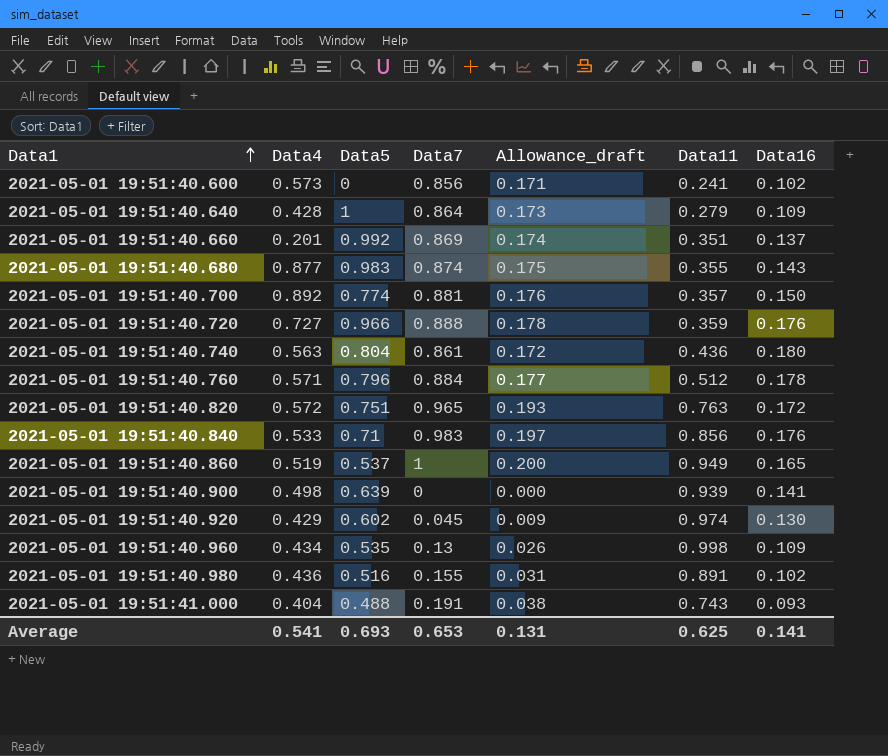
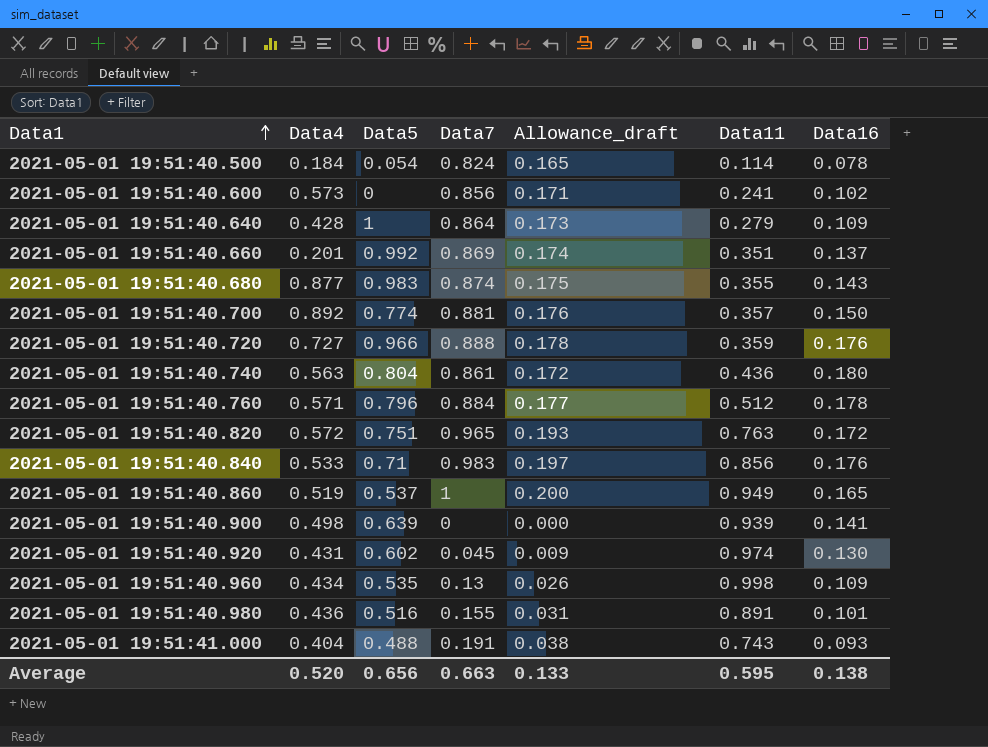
row 2021-05-01 19:51:40.500: none -> 0.184 | 0.054 | 0.824 | 0.165 | 0.114 | 0.078
2021-05-01 19:51:40.920 | Data4: 0.429 -> 0.431
2021-05-01 19:51:40.980 | Data16: 0.102 -> 0.101
Average | Data4: 0.541 -> 0.520
Average | Data5: 0.693 -> 0.656
Average | Data7: 0.653 -> 0.663
Average | Allowance_draft: 0.131 -> 0.133
Average | Data11: 0.625 -> 0.595
Average | Data16: 0.141 -> 0.138

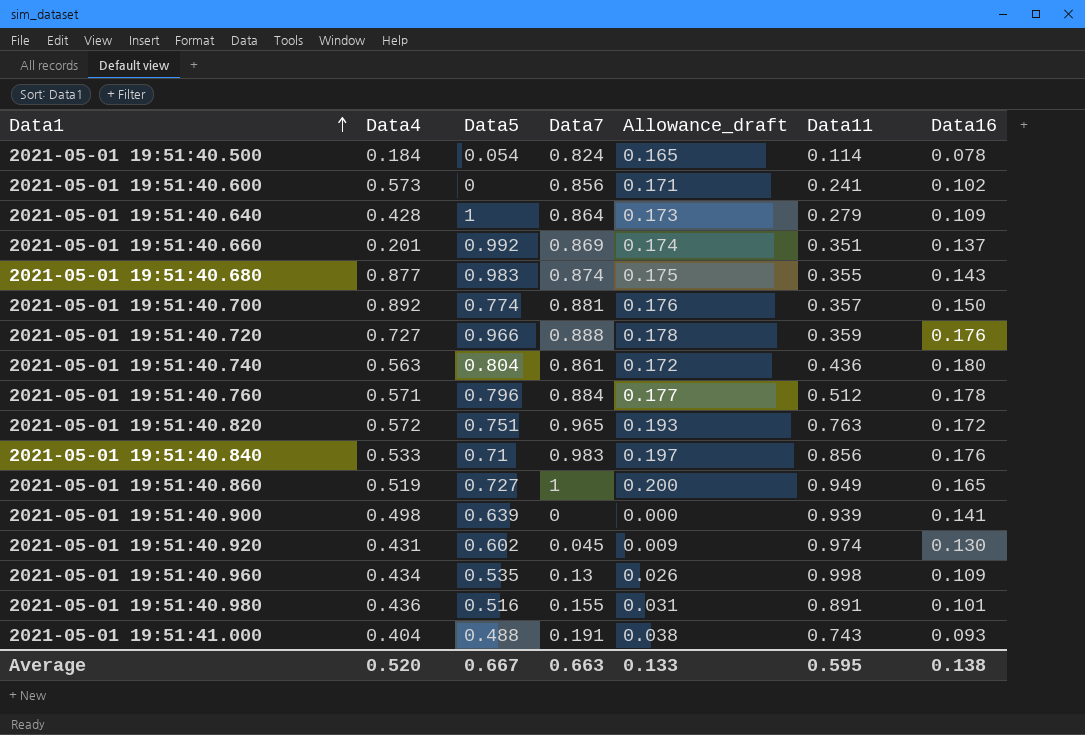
2021-05-01 19:51:40.860 | Data5: 0.537 -> 0.727
Average | Data5: 0.656 -> 0.667

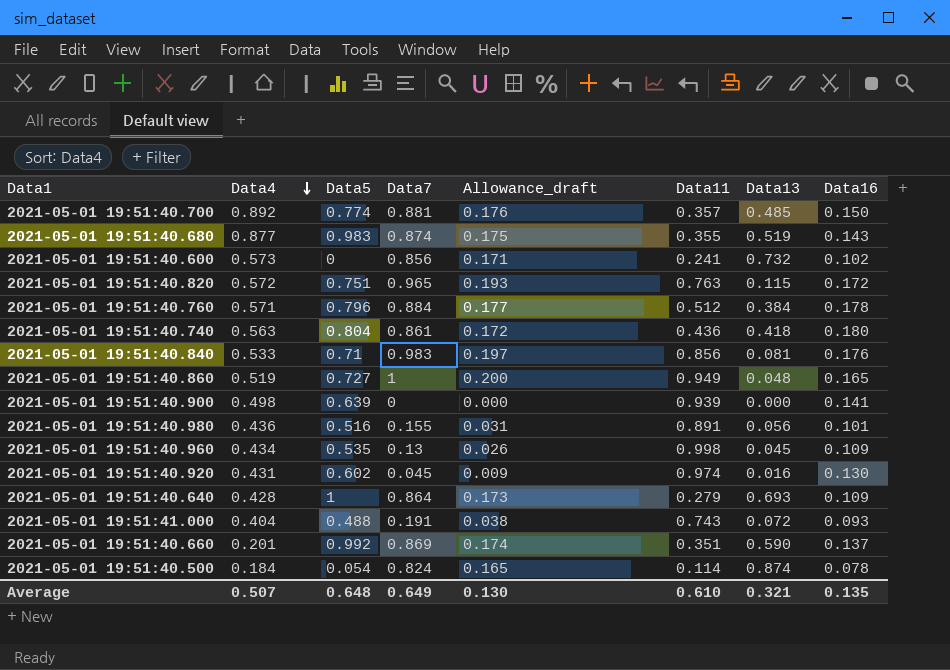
row order: Data1 ascending -> Data4 descending
column Data13 | position: none -> 7
row 2021-05-01 19:51:40.720: 0.727 | 0.966 | 0.888 | 0.178 | 0.359 | 0.176 -> none
Average | Data4: 0.520 -> 0.507
Average | Data5: 0.667 -> 0.648
Average | Data7: 0.663 -> 0.649
Average | Allowance_draft: 0.133 -> 0.130
Average | Data11: 0.595 -> 0.610
Average | Data16: 0.138 -> 0.135

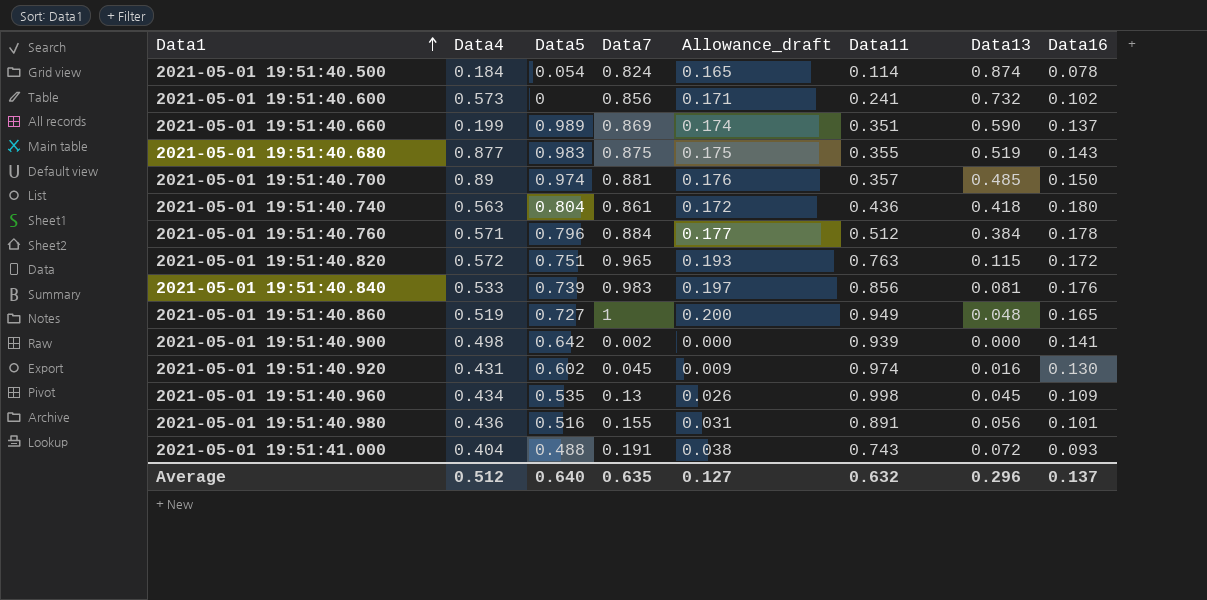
row order: Data4 descending -> Data1 ascending
row 2021-05-01 19:51:40.640: 0.428 | 1 | 0.864 | 0.173 | 0.279 | 0.693 | 0.109 -> none
2021-05-01 19:51:40.660 | Data4: 0.201 -> 0.199
2021-05-01 19:51:40.660 | Data5: 0.992 -> 0.989
2021-05-01 19:51:40.680 | Data7: 0.874 -> 0.875
2021-05-01 19:51:40.700 | Data4: 0.892 -> 0.89
2021-05-01 19:51:40.700 | Data5: 0.774 -> 0.974
2021-05-01 19:51:40.840 | Data5: 0.71 -> 0.739
2021-05-01 19:51:40.900 | Data5: 0.639 -> 0.642
2021-05-01 19:51:40.900 | Data7: 0 -> 0.002
Average | Data4: 0.507 -> 0.512
Average | Data5: 0.648 -> 0.640
Average | Data7: 0.649 -> 0.635
Average | Allowance_draft: 0.130 -> 0.127
Average | Data11: 0.610 -> 0.632
Average | Data13: 0.321 -> 0.296
Average | Data16: 0.135 -> 0.137

